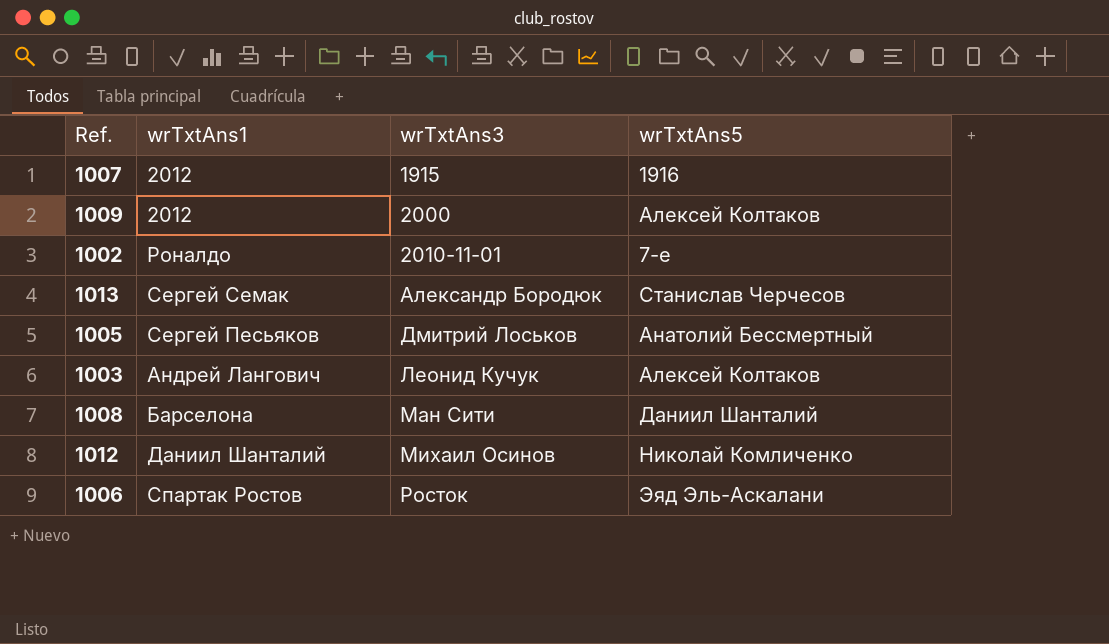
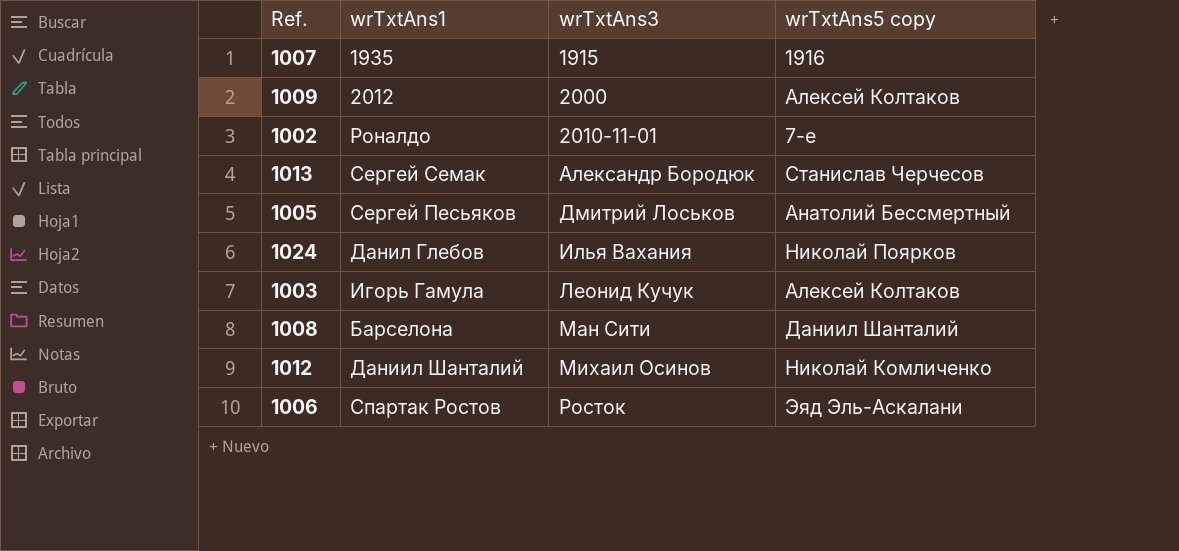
column name: wrTxtAns5 -> wrTxtAns5 copy
1007 | wrTxtAns1: 2012 -> 1935
row 1024: none -> Данил Глебов | Илья Вахания | Николай Поярков
1003 | wrTxtAns1: Андрей Лангович -> Игорь Гамула

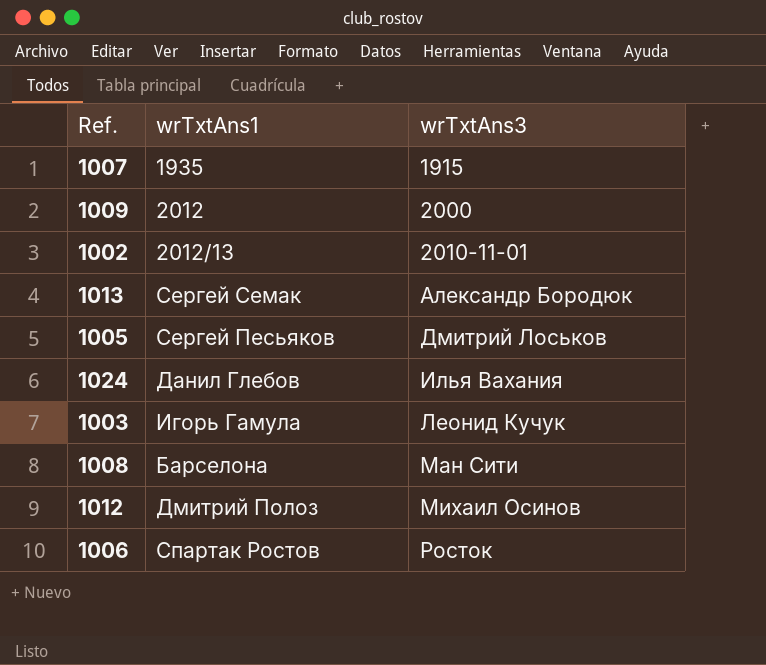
column wrTxtAns5 copy | position: 4 -> none
1002 | wrTxtAns1: Роналдо -> 2012/13
1012 | wrTxtAns1: Даниил Шанталий -> Дмитрий Полоз

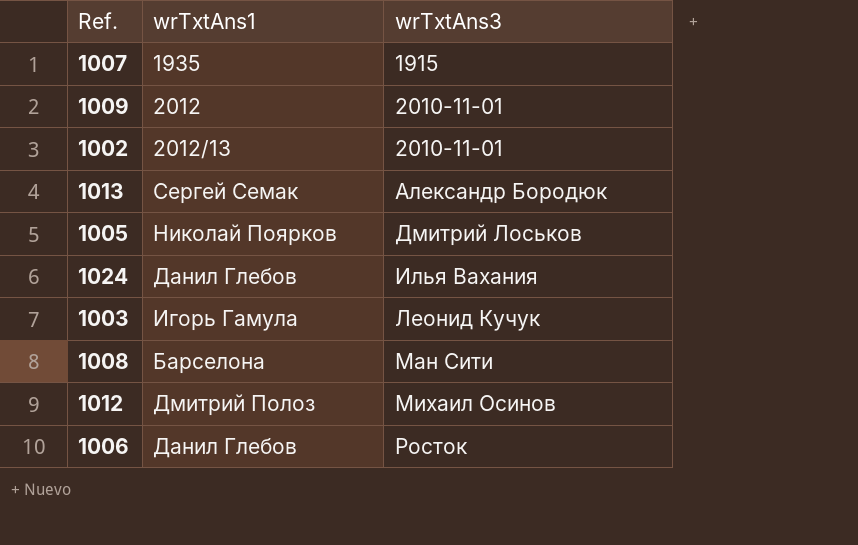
1009 | wrTxtAns3: 2000 -> 2010-11-01
1005 | wrTxtAns1: Сергей Песьяков -> Николай Поярков
1006 | wrTxtAns1: Спартак Ростов -> Данил Глебов

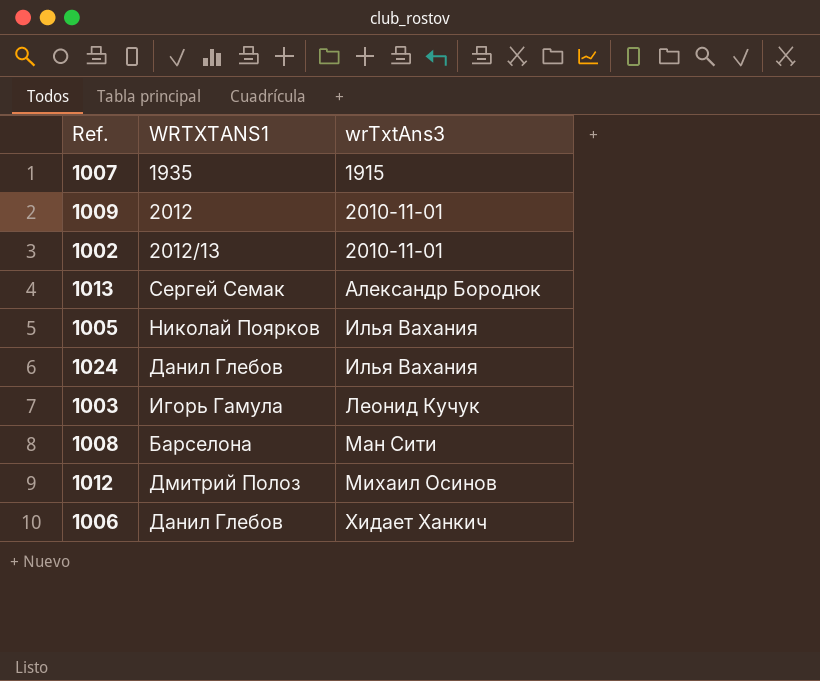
column name: wrTxtAns1 -> WRTXTANS1
1005 | wrTxtAns3: Дмитрий Лоськов -> Илья Вахания
1006 | wrTxtAns3: Росток -> Хидает Ханкич

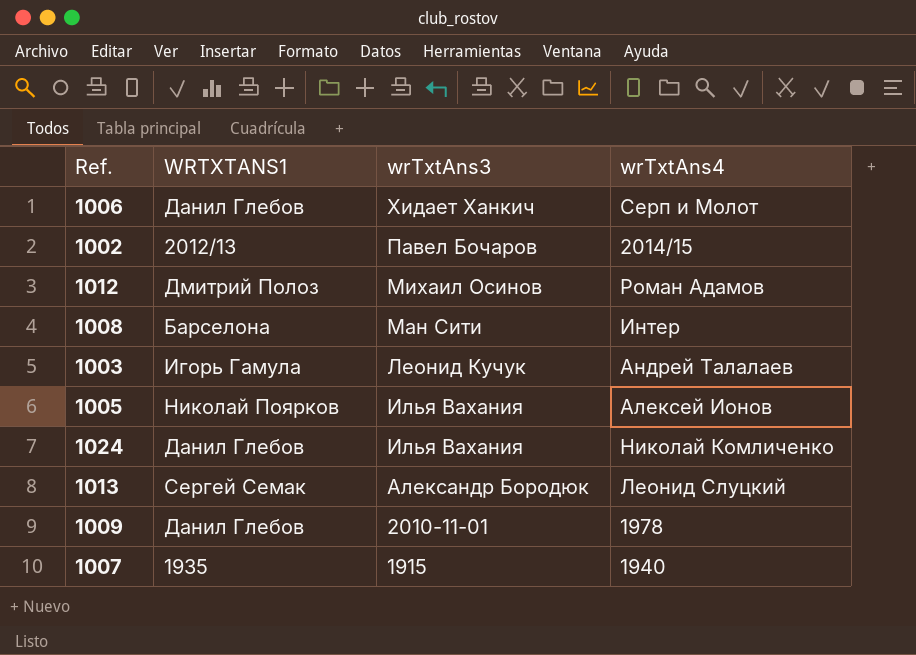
row order: wrTxtAns3 ascending -> wrTxtAns3 descending
column wrTxtAns4 | position: none -> 4
1002 | wrTxtAns3: 2010-11-01 -> Павел Бочаров
1009 | WRTXTANS1: 2012 -> Данил Глебов

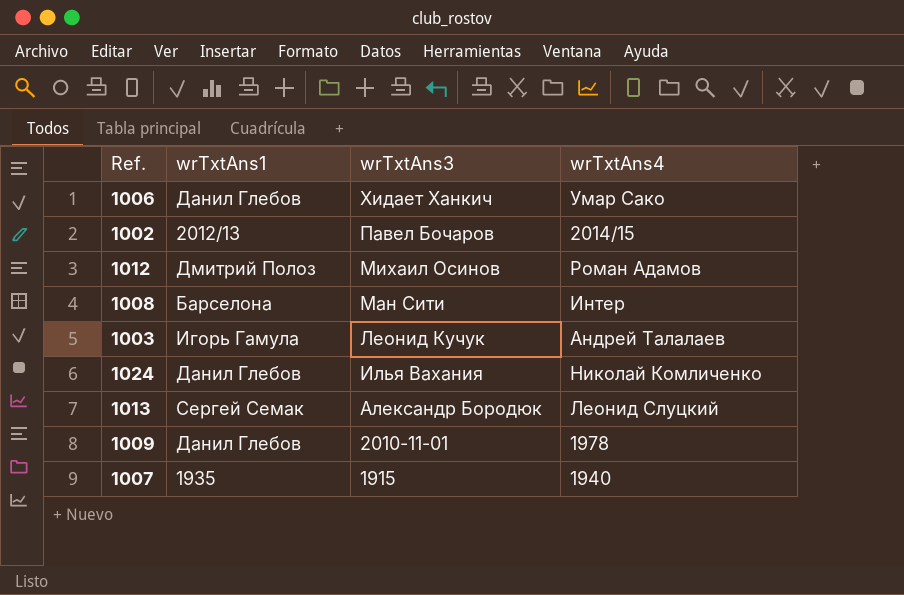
column name: WRTXTANS1 -> wrTxtAns1
row 1005: Николай Поярков | Илья Вахания | Алексей Ионов -> none
1006 | wrTxtAns4: Серп и Молот -> Умар Сако

